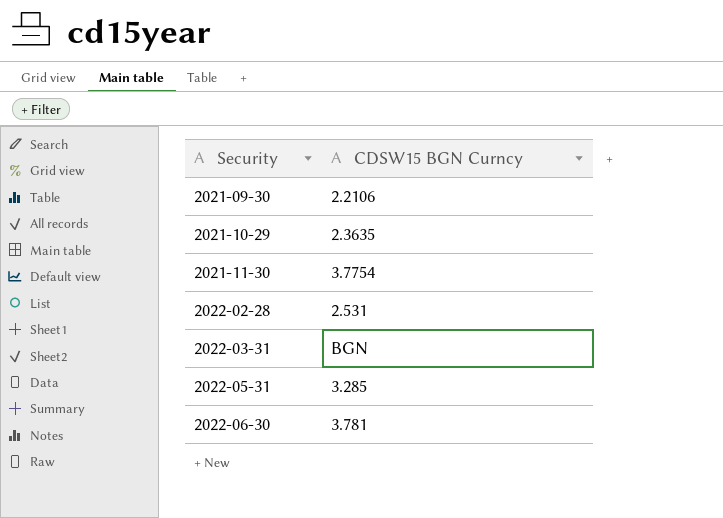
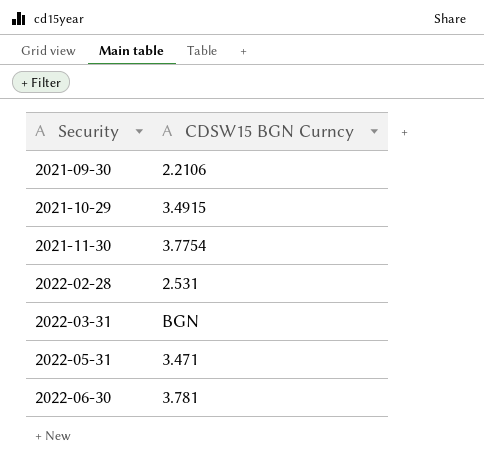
2021-10-29 | CDSW15 BGN Curncy: 2.3635 -> 3.4915
2022-05-31 | CDSW15 BGN Curncy: 3.285 -> 3.471

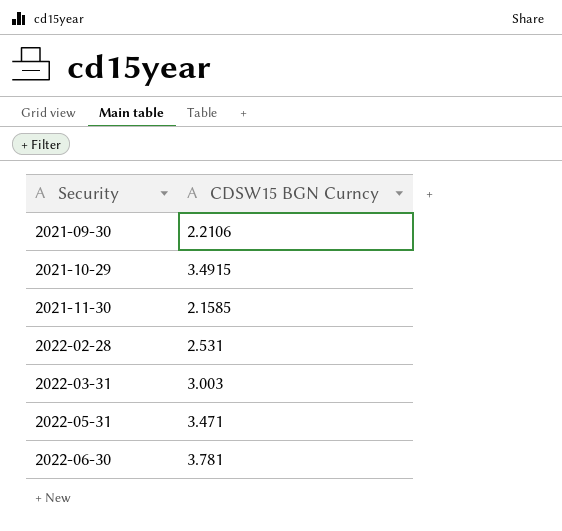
2021-11-30 | CDSW15 BGN Curncy: 3.7754 -> 2.1585
2022-03-31 | CDSW15 BGN Curncy: BGN -> 3.003

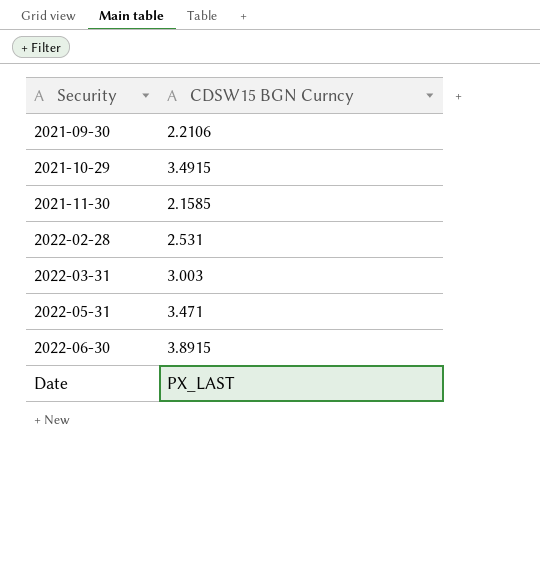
2022-06-30 | CDSW15 BGN Curncy: 3.781 -> 3.8915
row Date: none -> PX_LAST

